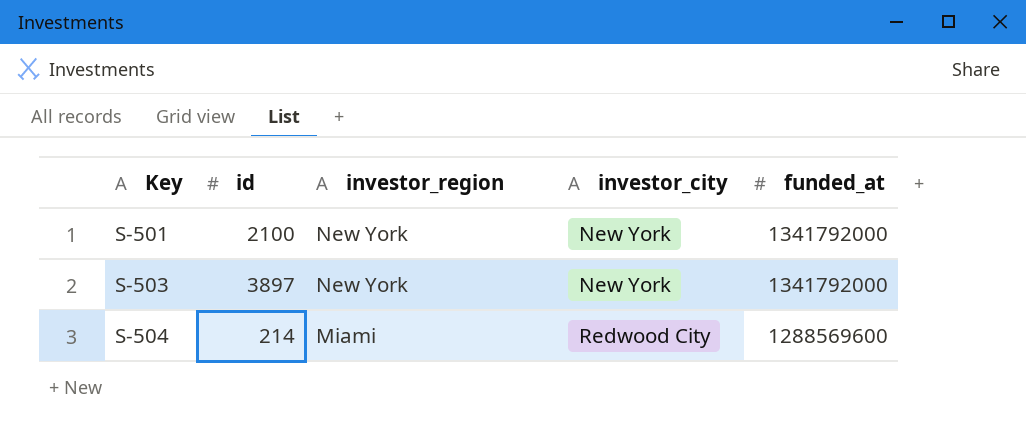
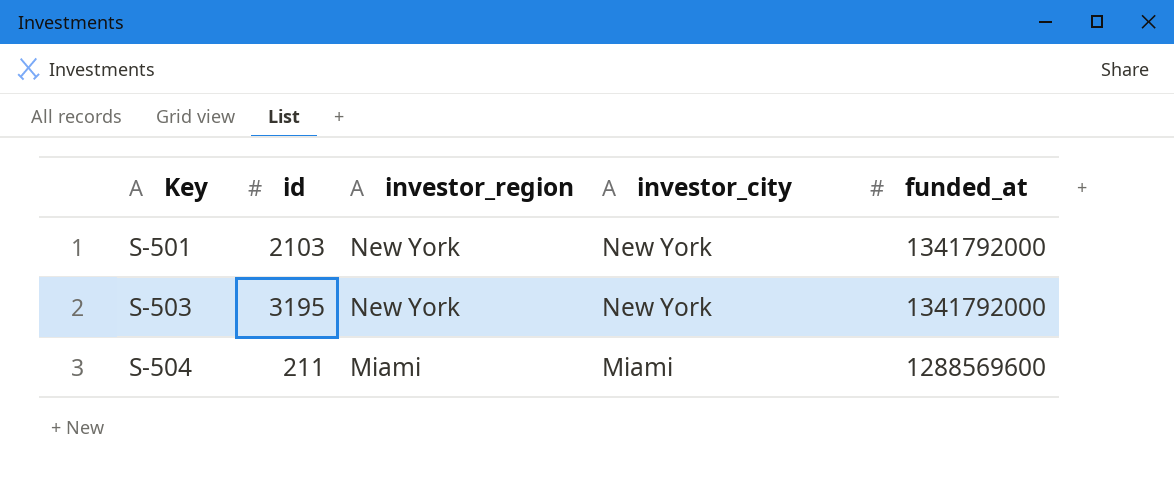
S-501 | id: 2100 -> 2103
S-503 | id: 3897 -> 3195
S-504 | id: 214 -> 211
S-504 | investor_city: Redwood City -> Miami

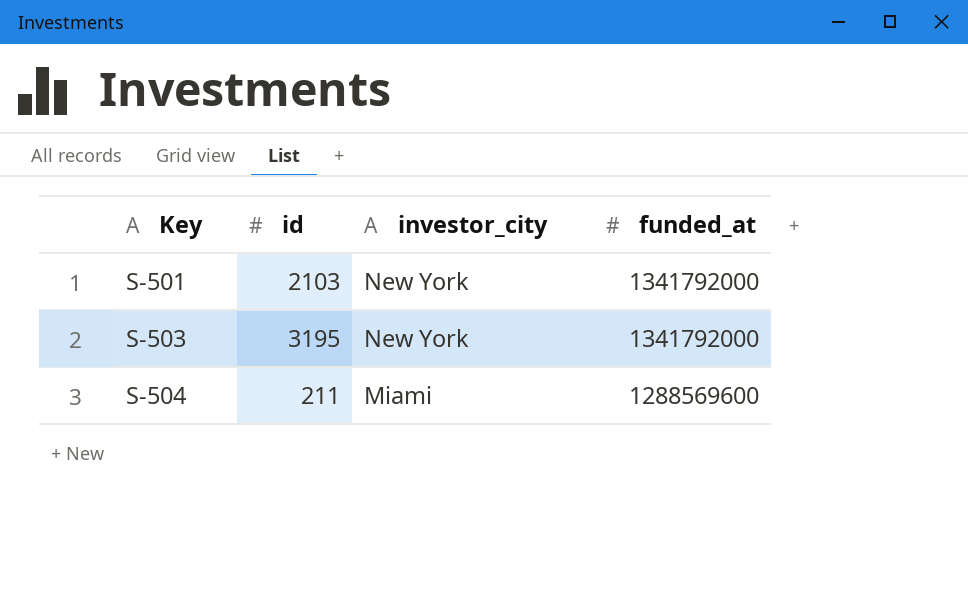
column investor_region | position: 3 -> none

